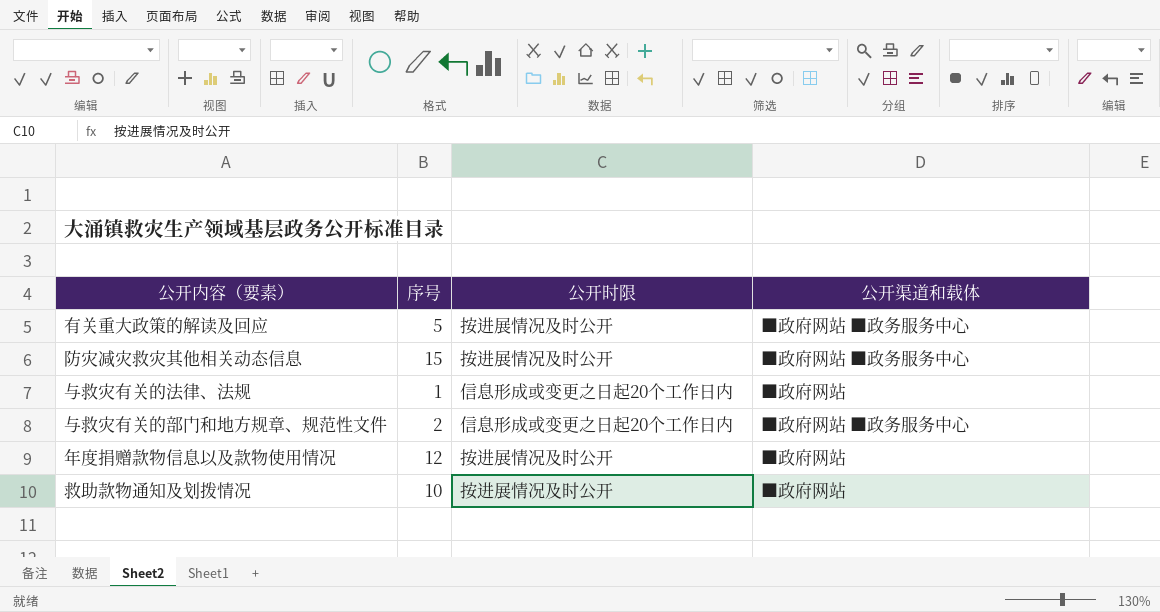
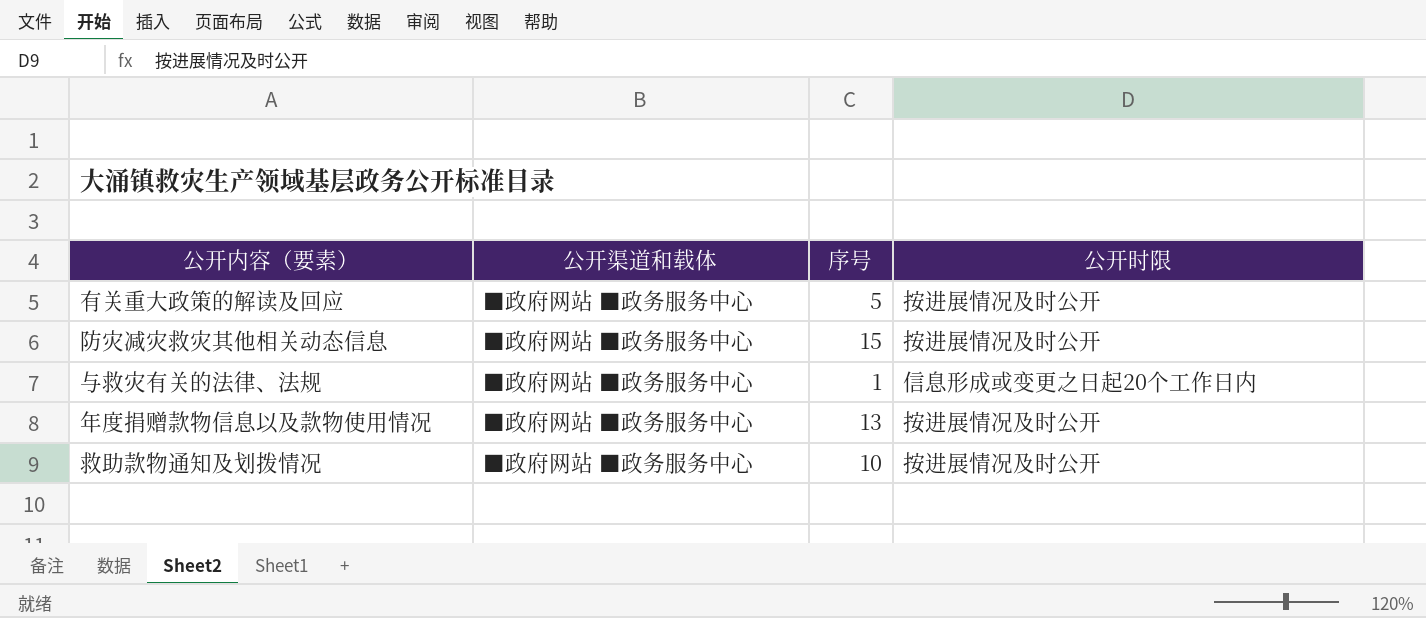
column 公开渠道和载体 | position: 4 -> 2
row 与救灾有关的部门和地方规章、规范性文件: 2 | 信息形成或变更之日起20个工作日内 | ■政府网站 ■政务服务中心 -> none
与救灾有关的法律、法规 | 公开渠道和载体: ■政府网站 -> ■政府网站 ■政务服务中心
年度捐赠款物信息以及款物使用情况 | 公开渠道和载体: ■政府网站 -> ■政府网站 ■政务服务中心
年度捐赠款物信息以及款物使用情况 | 序号: 12 -> 13
救助款物通知及划拨情况 | 公开渠道和载体: ■政府网站 -> ■政府网站 ■政务服务中心

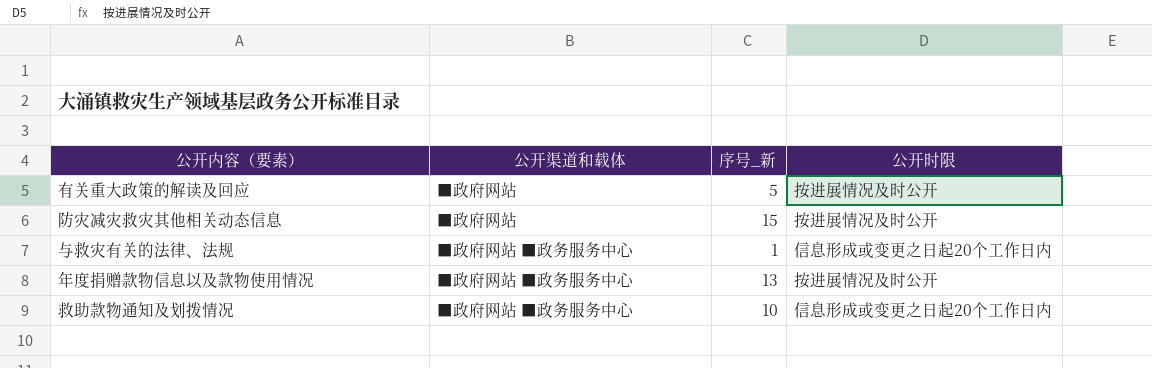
column name: 序号 -> 序号_新
有关重大政策的解读及回应 | 公开渠道和载体: ■政府网站 ■政务服务中心 -> ■政府网站
防灾减灾救灾其他相关动态信息 | 公开渠道和载体: ■政府网站 ■政务服务中心 -> ■政府网站
救助款物通知及划拨情况 | 公开时限: 按进展情况及时公开 -> 信息形成或变更之日起20个工作日内

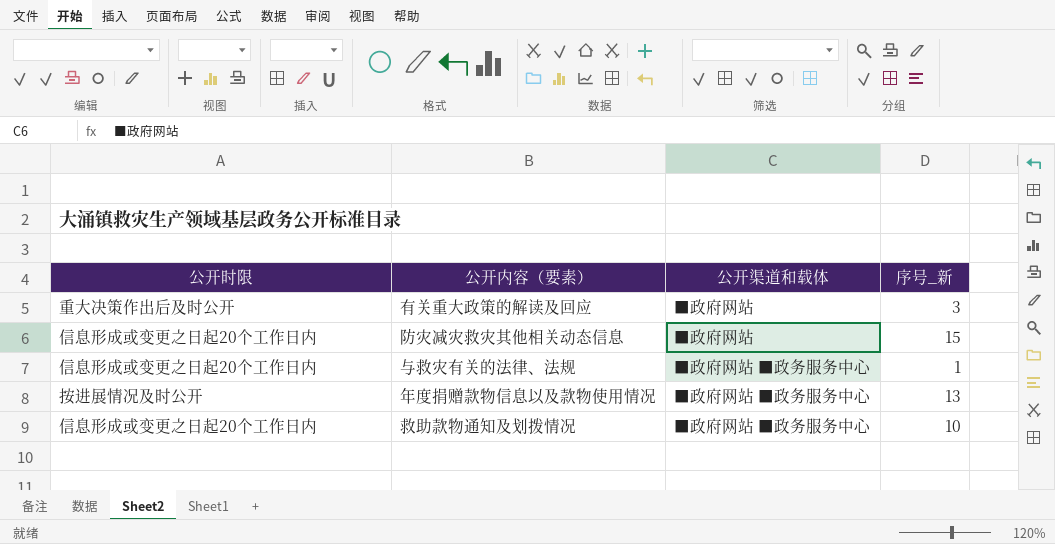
column 公开时限 | position: 4 -> 1
有关重大政策的解读及回应 | 公开时限: 按进展情况及时公开 -> 重大决策作出后及时公开
有关重大政策的解读及回应 | 序号_新: 5 -> 3
防灾减灾救灾其他相关动态信息 | 公开时限: 按进展情况及时公开 -> 信息形成或变更之日起20个工作日内

